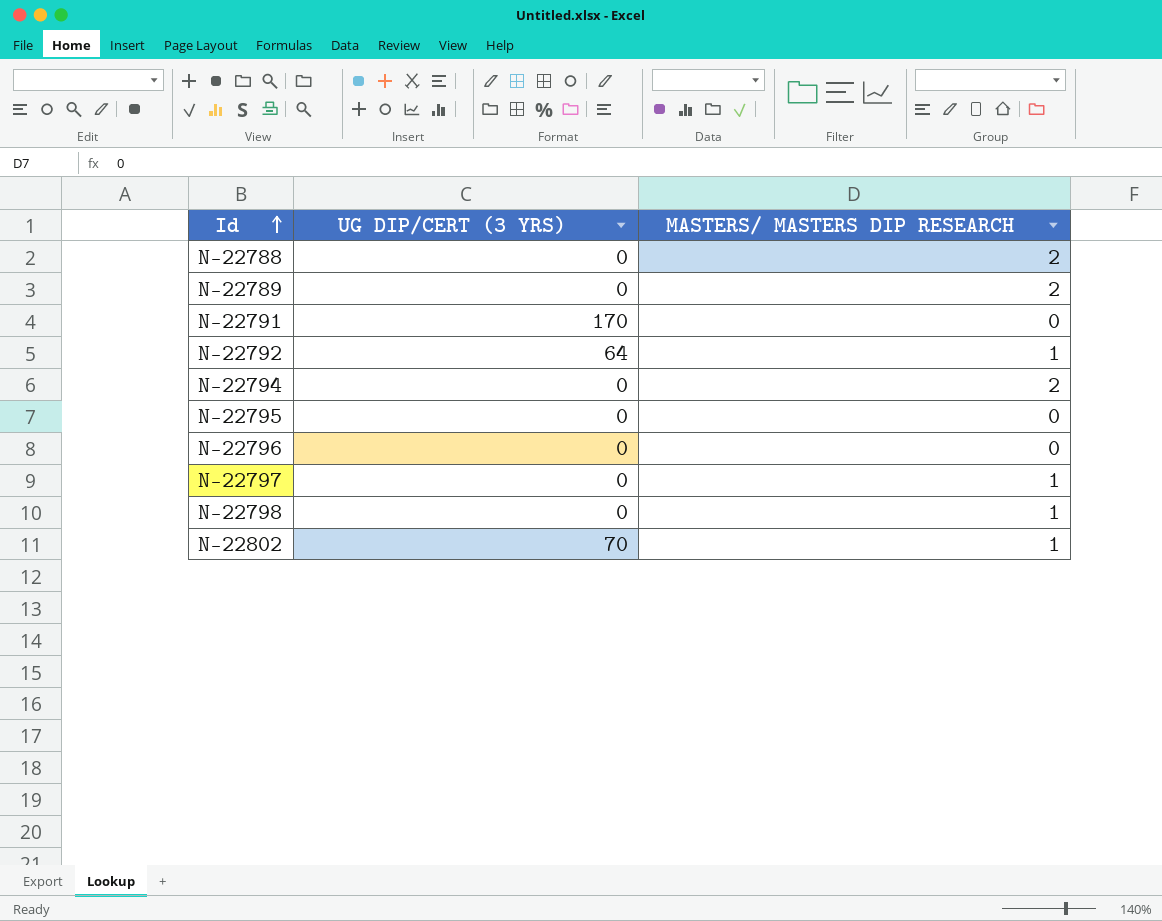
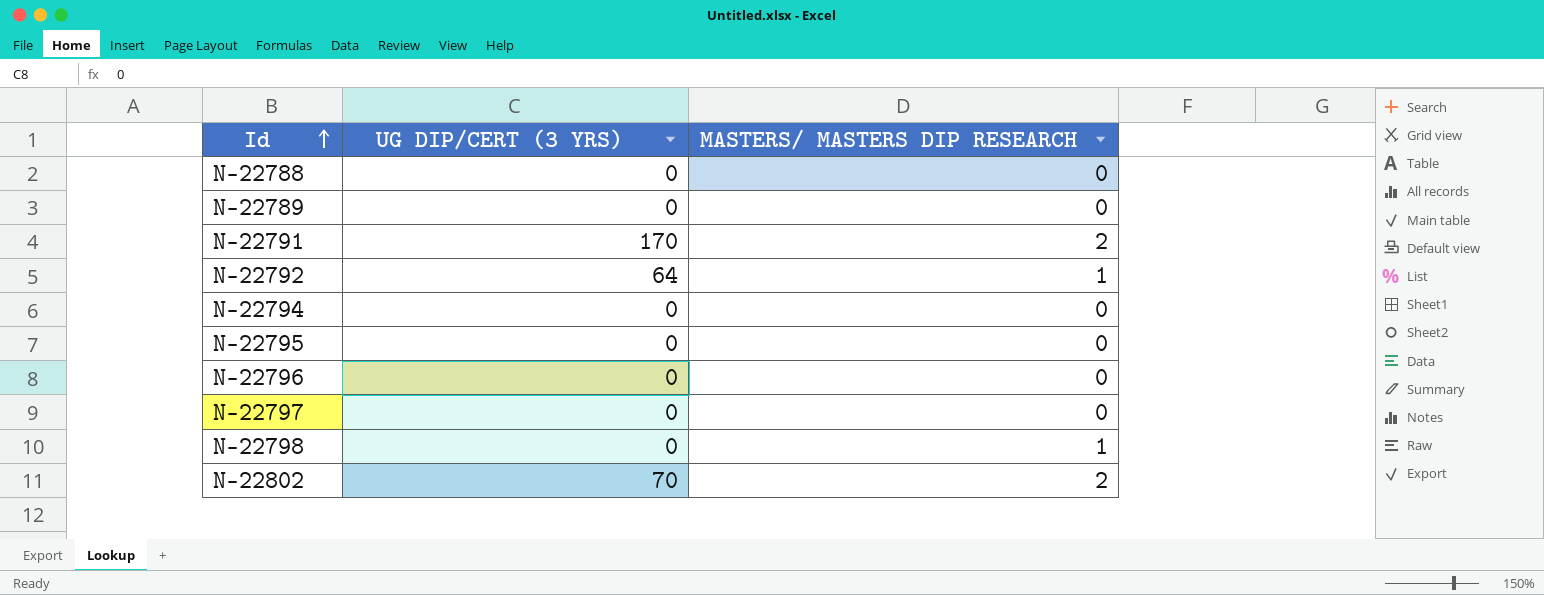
N-22788 | MASTERS/ MASTERS DIP RESEARCH: 2 -> 0
N-22789 | MASTERS/ MASTERS DIP RESEARCH: 2 -> 0
N-22791 | MASTERS/ MASTERS DIP RESEARCH: 0 -> 2
N-22794 | MASTERS/ MASTERS DIP RESEARCH: 2 -> 0
N-22797 | MASTERS/ MASTERS DIP RESEARCH: 1 -> 0
N-22802 | MASTERS/ MASTERS DIP RESEARCH: 1 -> 2

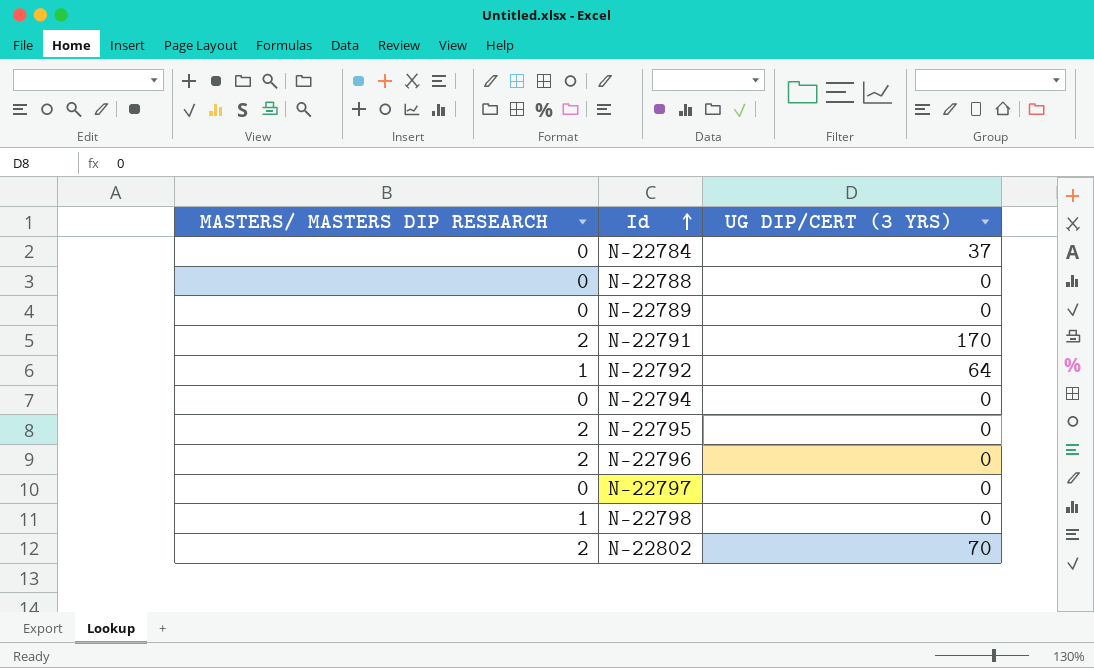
column MASTERS/ MASTERS DIP RESEARCH | position: 3 -> 1
row N-22784: none -> 0 | 37
N-22795 | MASTERS/ MASTERS DIP RESEARCH: 0 -> 2
N-22796 | MASTERS/ MASTERS DIP RESEARCH: 0 -> 2

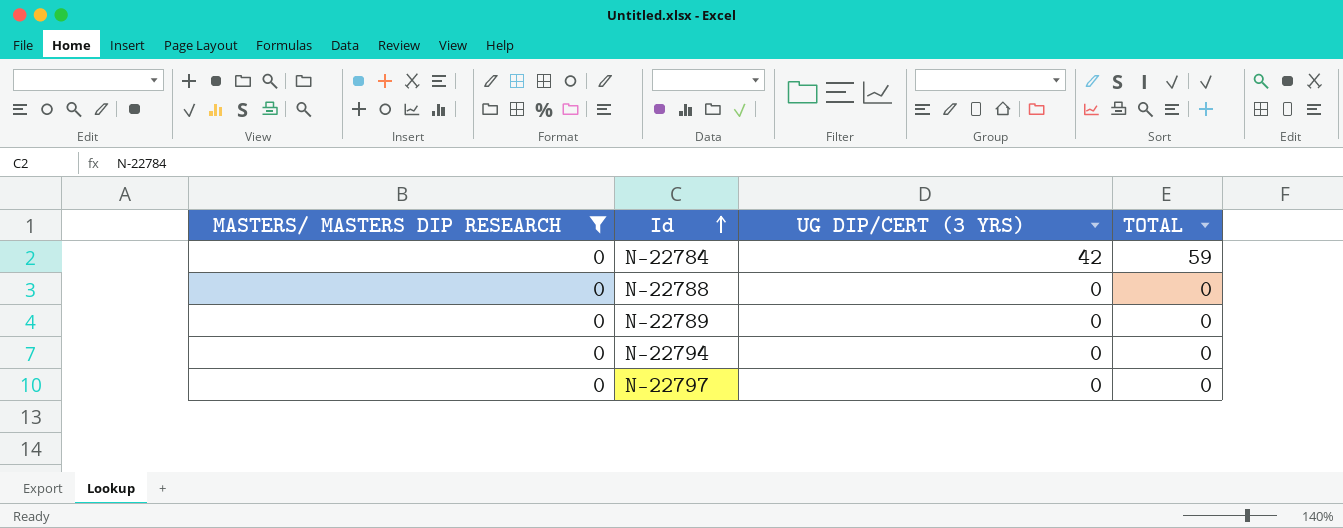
filter: none -> MASTERS/ MASTERS DIP RESEARCH = 0
column TOTAL | position: none -> 4
N-22784 | UG DIP/CERT (3 YRS): 37 -> 42

